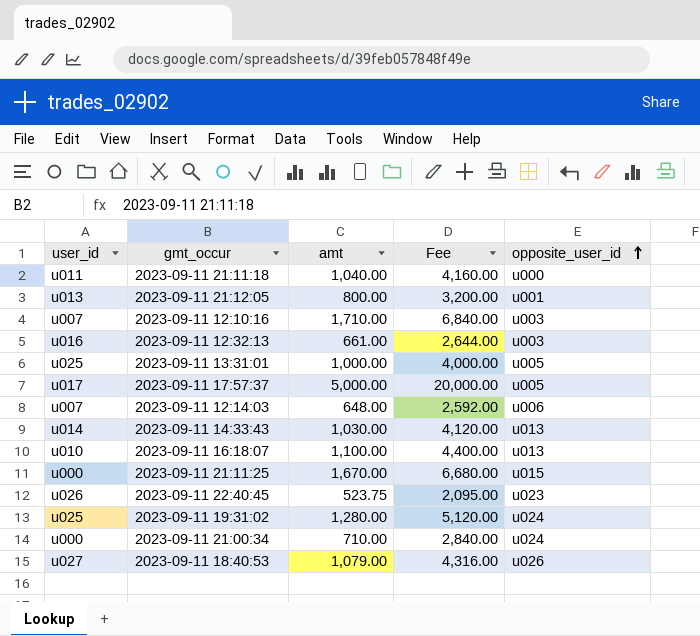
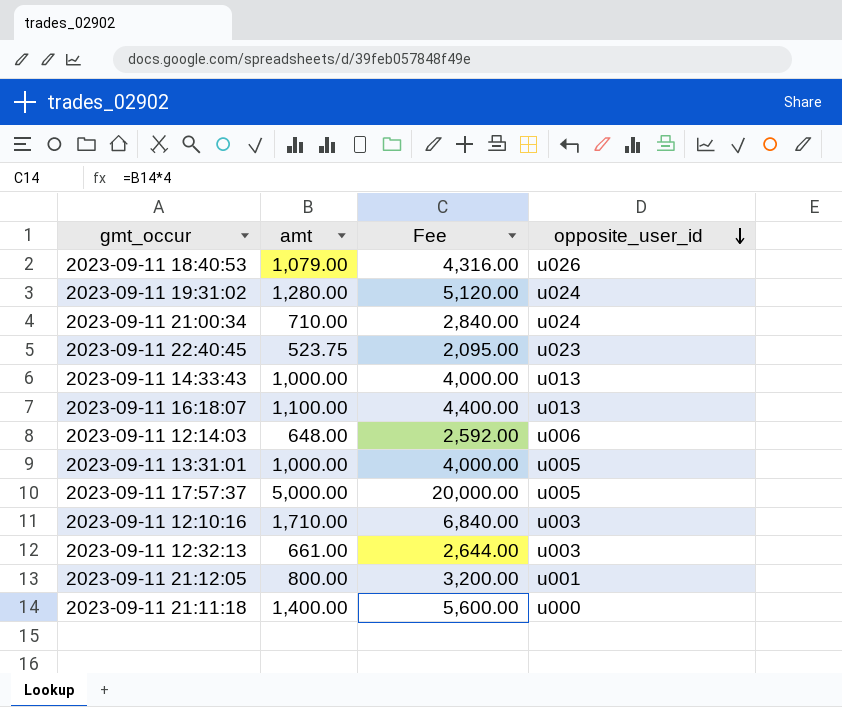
row order: opposite_user_id ascending -> opposite_user_id descending
column user_id | position: 1 -> none
row 2023-09-11 21:11:25: u000 | 1,670.00 | 6,680.00 | u015 -> none
2023-09-11 14:33:43 | amt: 1,030.00 -> 1,000.00
2023-09-11 14:33:43 | Fee: 4,120.00 -> 4,000.00
2023-09-11 21:11:18 | amt: 1,040.00 -> 1,400.00
2023-09-11 21:11:18 | Fee: 4,160.00 -> 5,600.00

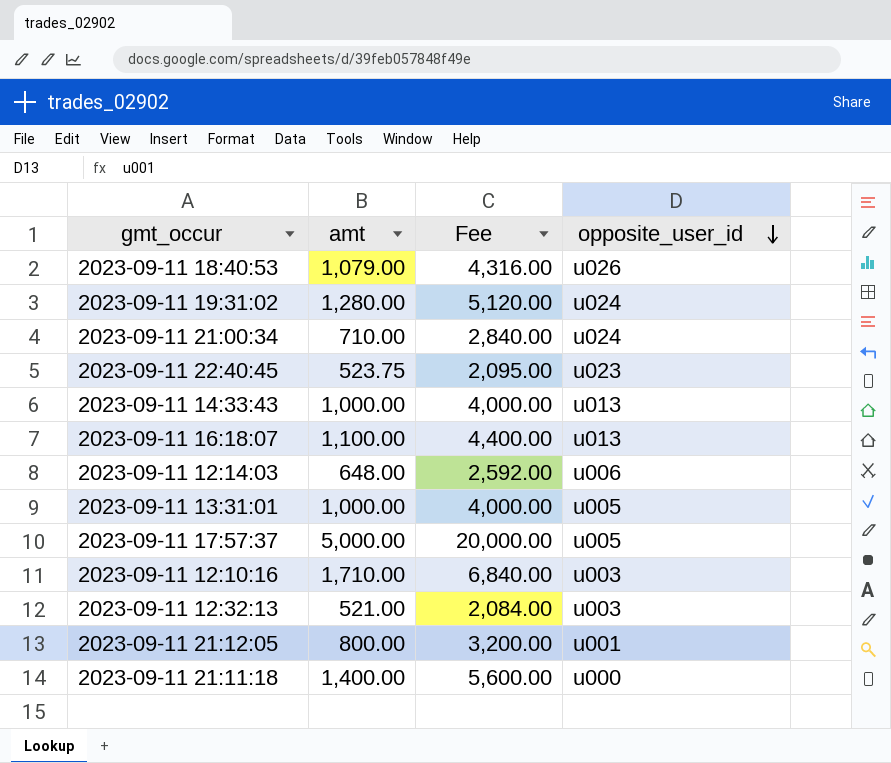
2023-09-11 12:32:13 | amt: 661.00 -> 521.00
2023-09-11 12:32:13 | Fee: 2,644.00 -> 2,084.00

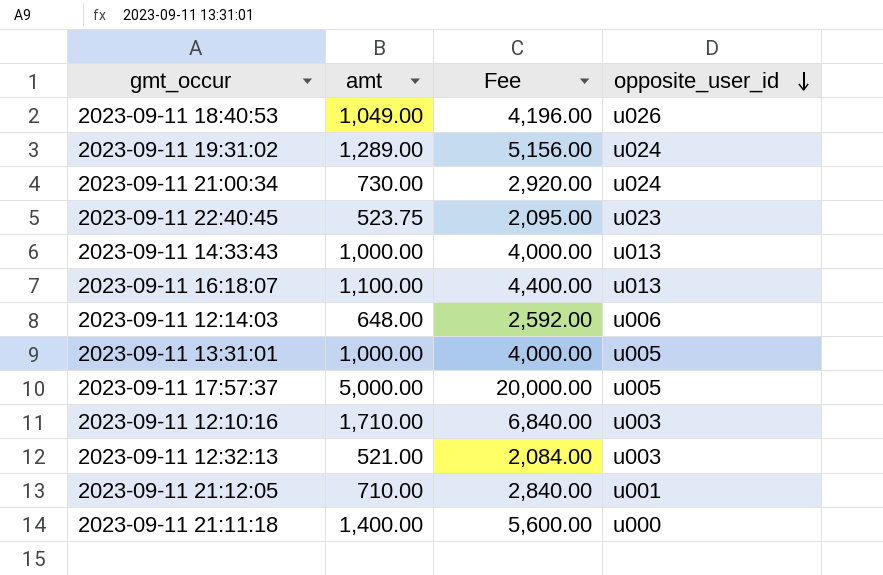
2023-09-11 18:40:53 | amt: 1,079.00 -> 1,049.00
2023-09-11 18:40:53 | Fee: 4,316.00 -> 4,196.00
2023-09-11 19:31:02 | amt: 1,280.00 -> 1,289.00
2023-09-11 19:31:02 | Fee: 5,120.00 -> 5,156.00
2023-09-11 21:00:34 | amt: 710.00 -> 730.00
2023-09-11 21:00:34 | Fee: 2,840.00 -> 2,920.00
2023-09-11 21:12:05 | amt: 800.00 -> 710.00
2023-09-11 21:12:05 | Fee: 3,200.00 -> 2,840.00

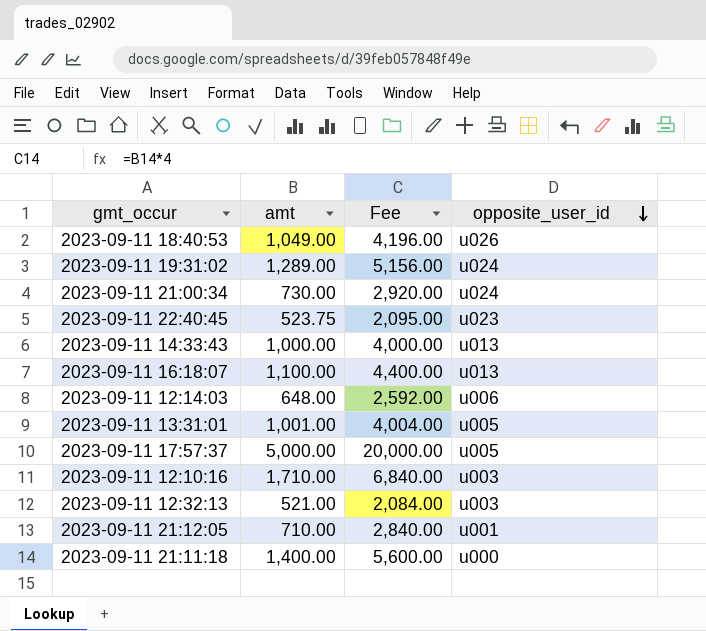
2023-09-11 13:31:01 | amt: 1,000.00 -> 1,001.00
2023-09-11 13:31:01 | Fee: 4,000.00 -> 4,004.00

